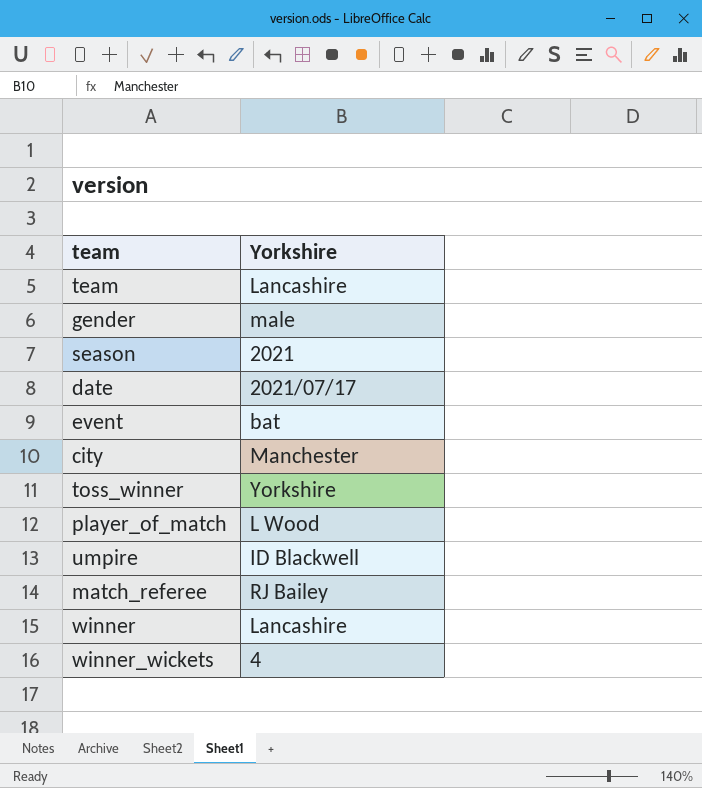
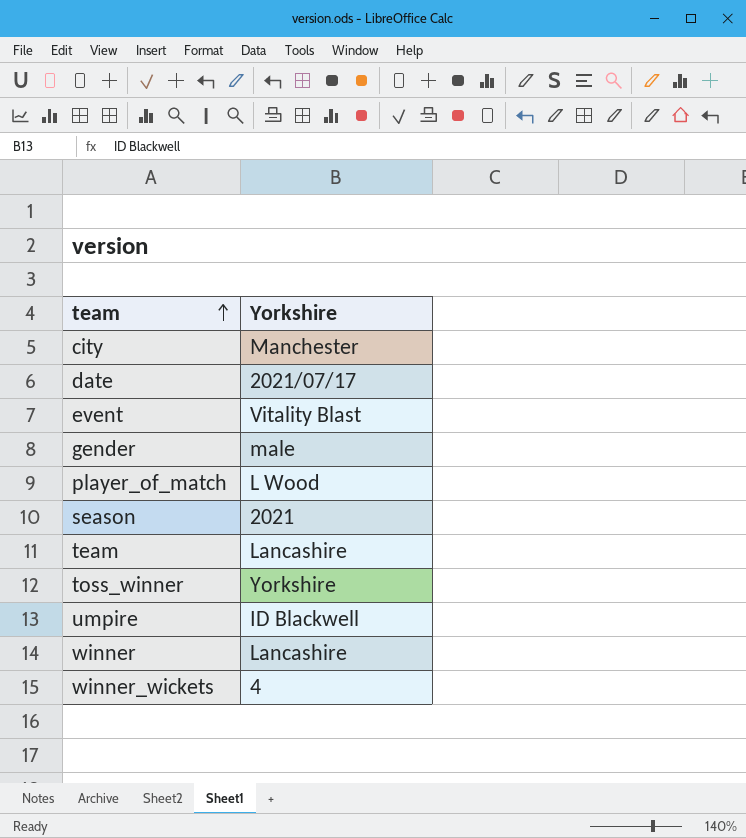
row order: none -> team ascending
row match_referee: RJ Bailey -> none
event | Yorkshire: bat -> Vitality Blast

